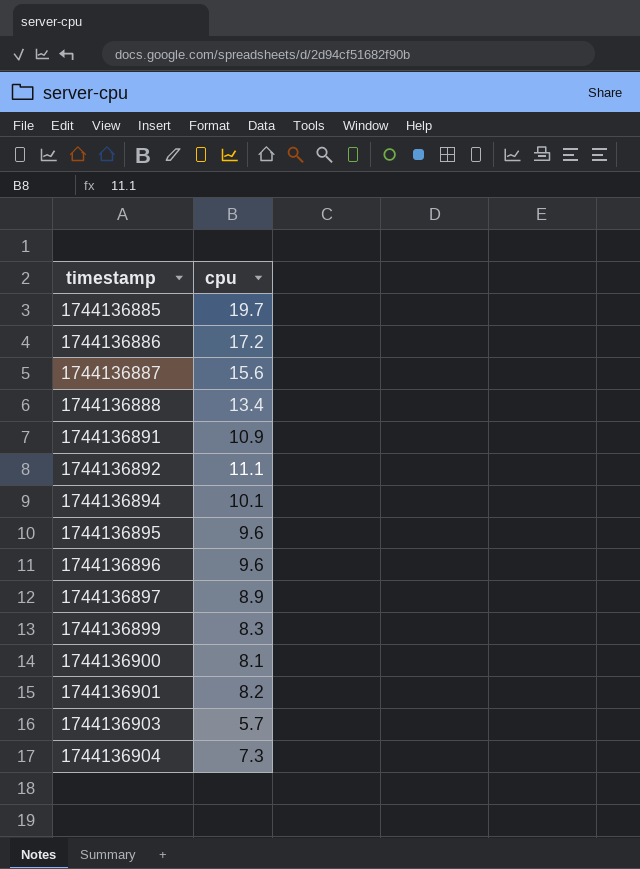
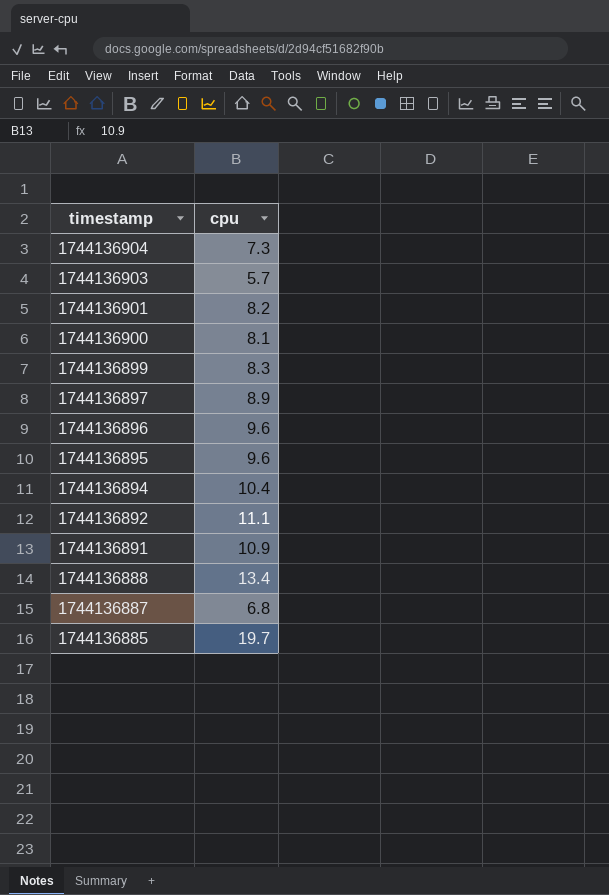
row order: timestamp ascending -> timestamp descending
row 1744136886: 17.2 -> none
1744136894 | cpu: 10.1 -> 10.4
1744136887 | cpu: 15.6 -> 6.8

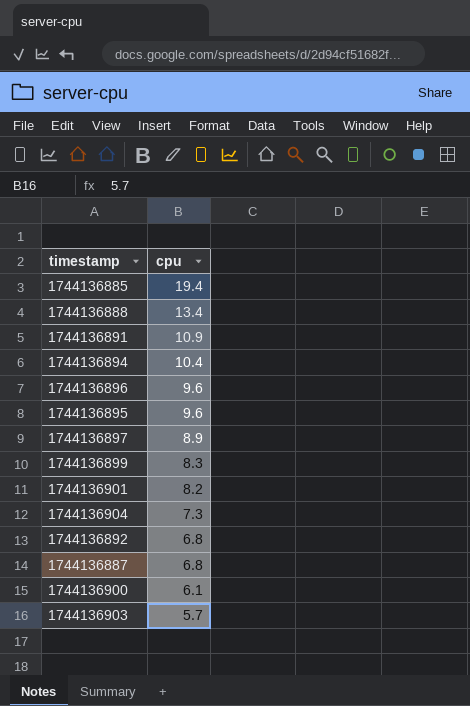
row order: timestamp descending -> cpu descending
1744136885 | cpu: 19.7 -> 19.4
1744136892 | cpu: 11.1 -> 6.8
1744136900 | cpu: 8.1 -> 6.1

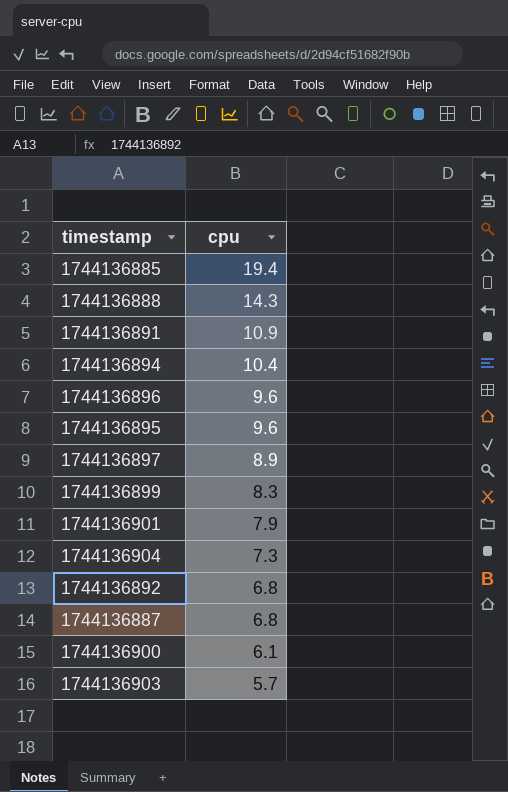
1744136888 | cpu: 13.4 -> 14.3
1744136901 | cpu: 8.2 -> 7.9

